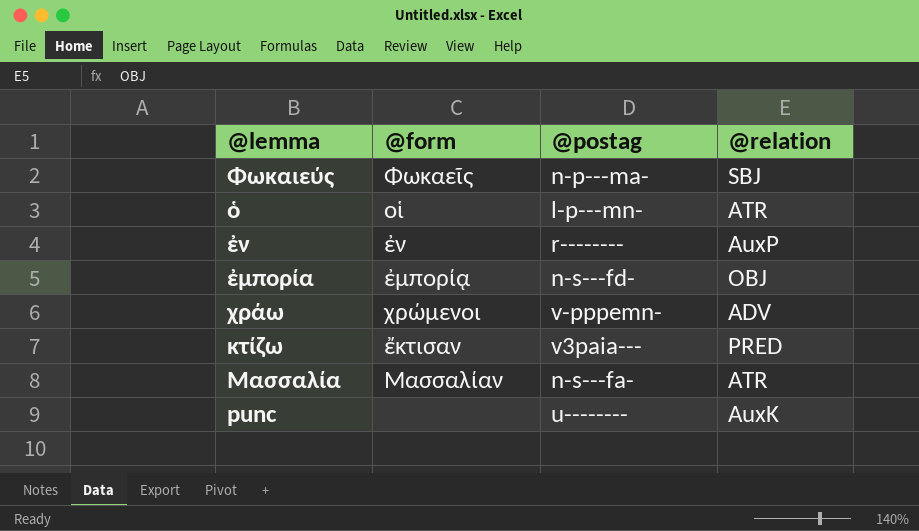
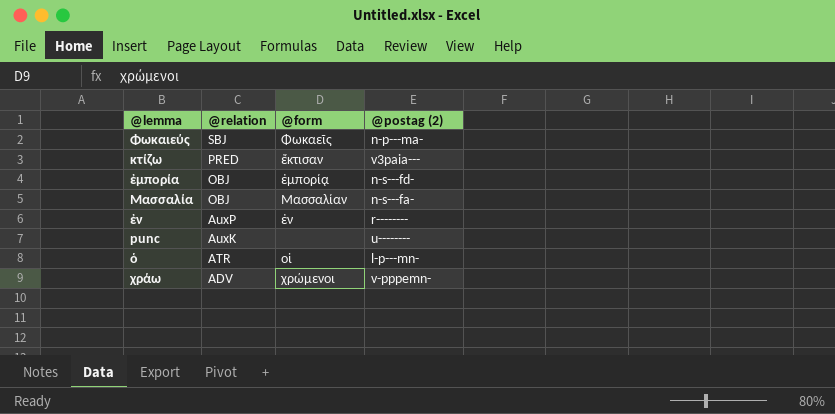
row order: none -> @relation descending
column @relation | position: 4 -> 2
column name: @postag -> @postag (2)
Μασσαλία | @relation: ATR -> OBJ

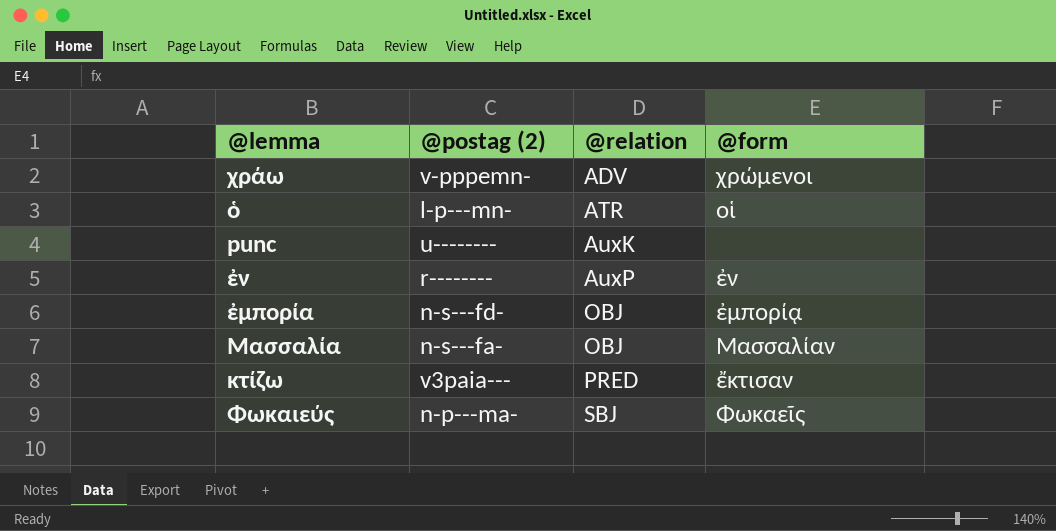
row order: @relation descending -> @relation ascending
column @postag (2) | position: 4 -> 2

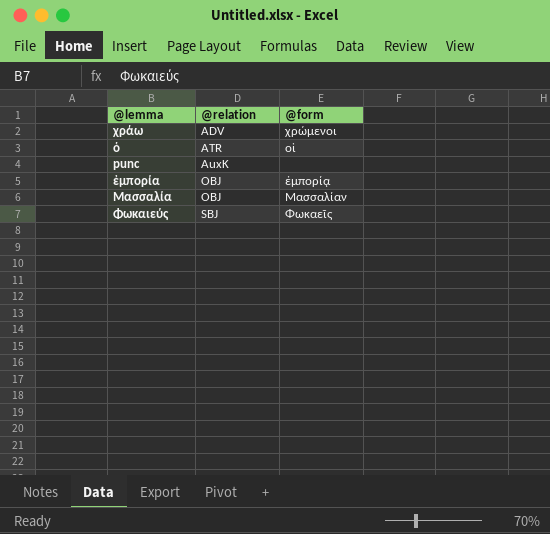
column @postag (2) | position: 2 -> none
row ἐν: r-------- | AuxP | ἐν -> none
row κτίζω: v3paia--- | PRED | ἔκτισαν -> none

